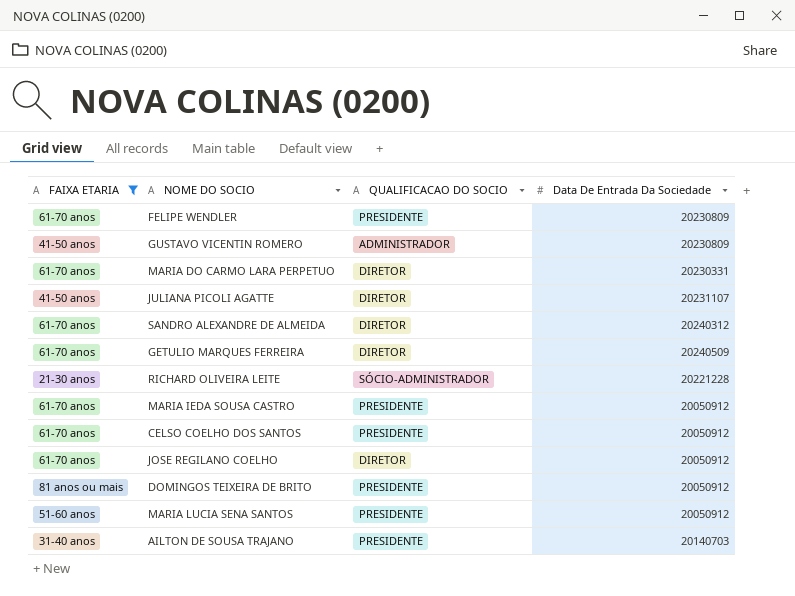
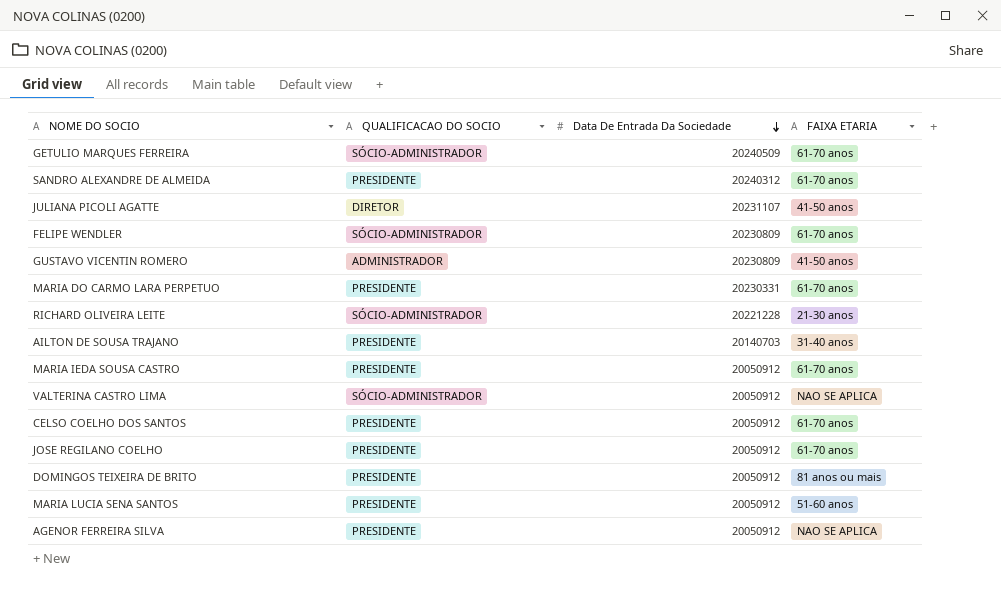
filter: FAIXA ETARIA != NAO SE APLICA -> none
row order: none -> Data De Entrada Da Sociedade descending
column FAIXA ETARIA | position: 1 -> 4
GETULIO MARQUES FERREIRA | QUALIFICACAO DO SOCIO: DIRETOR -> SÓCIO-ADMINISTRADOR
SANDRO ALEXANDRE DE ALMEIDA | QUALIFICACAO DO SOCIO: DIRETOR -> PRESIDENTE
FELIPE WENDLER | QUALIFICACAO DO SOCIO: PRESIDENTE -> SÓCIO-ADMINISTRADOR
MARIA DO CARMO LARA PERPETUO | QUALIFICACAO DO SOCIO: DIRETOR -> PRESIDENTE
JOSE REGILANO COELHO | QUALIFICACAO DO SOCIO: DIRETOR -> PRESIDENTE

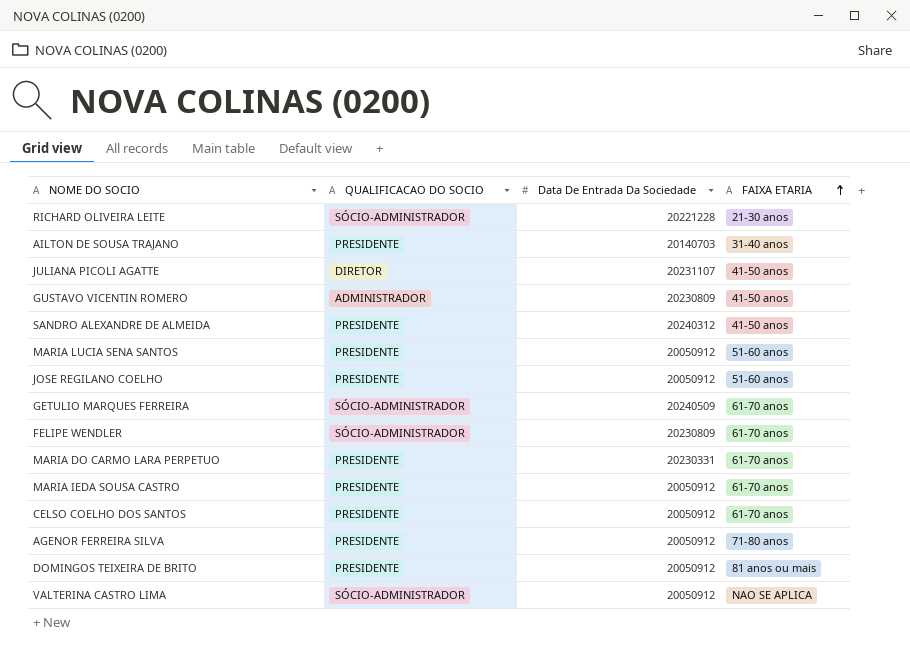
row order: Data De Entrada Da Sociedade descending -> FAIXA ETARIA ascending
SANDRO ALEXANDRE DE ALMEIDA | FAIXA ETARIA: 61-70 anos -> 41-50 anos
JOSE REGILANO COELHO | FAIXA ETARIA: 61-70 anos -> 51-60 anos
AGENOR FERREIRA SILVA | FAIXA ETARIA: NAO SE APLICA -> 71-80 anos

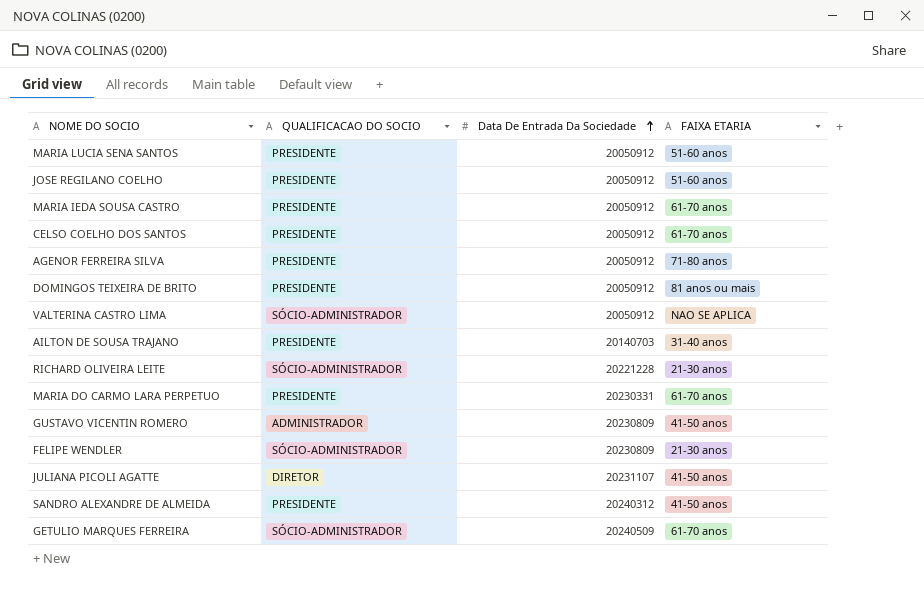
row order: FAIXA ETARIA ascending -> Data De Entrada Da Sociedade ascending
FELIPE WENDLER | FAIXA ETARIA: 61-70 anos -> 21-30 anos

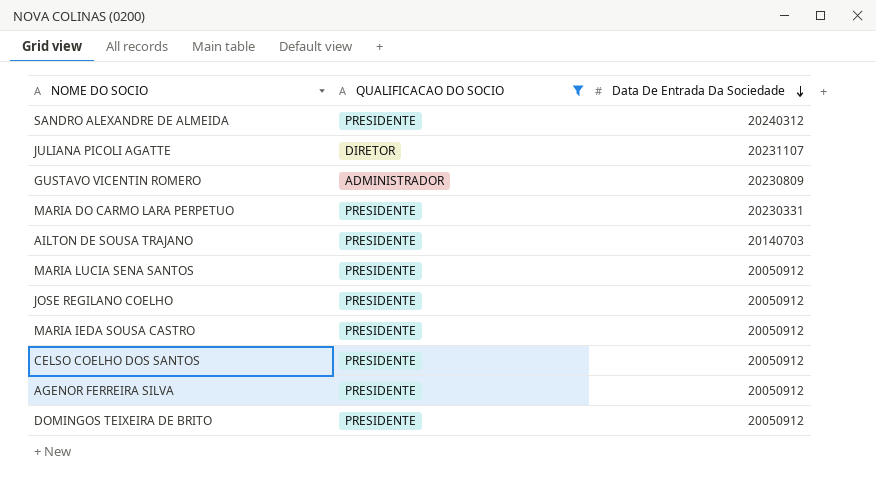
filter: none -> QUALIFICACAO DO SOCIO != SÓCIO-ADMINISTRADOR
row order: Data De Entrada Da Sociedade ascending -> Data De Entrada Da Sociedade descending
column FAIXA ETARIA | position: 4 -> none

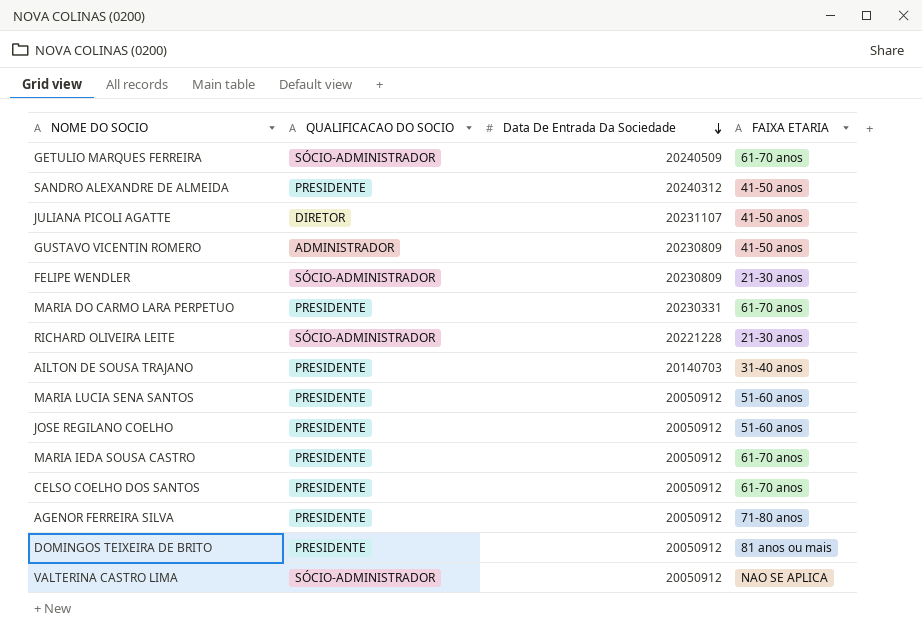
filter: QUALIFICACAO DO SOCIO != SÓCIO-ADMINISTRADOR -> none
column FAIXA ETARIA | position: none -> 4

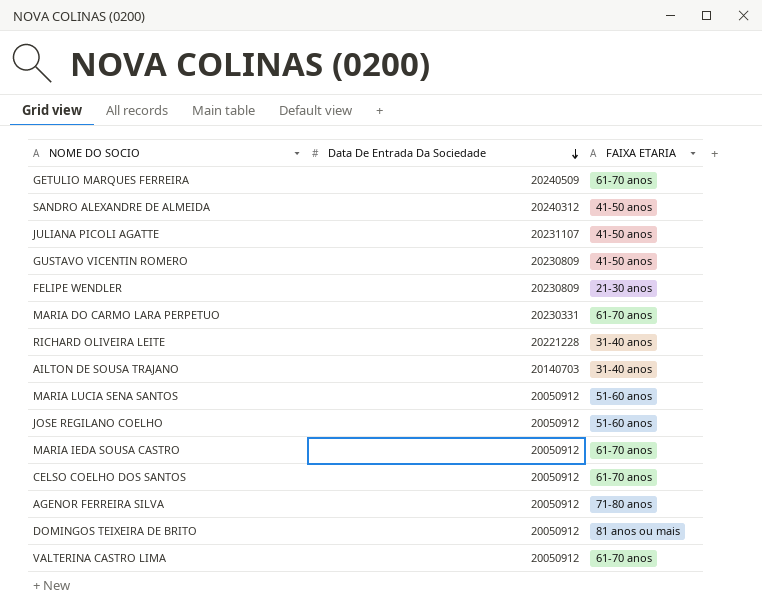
column QUALIFICACAO DO SOCIO | position: 2 -> none
RICHARD OLIVEIRA LEITE | FAIXA ETARIA: 21-30 anos -> 31-40 anos
VALTERINA CASTRO LIMA | FAIXA ETARIA: NAO SE APLICA -> 61-70 anos

